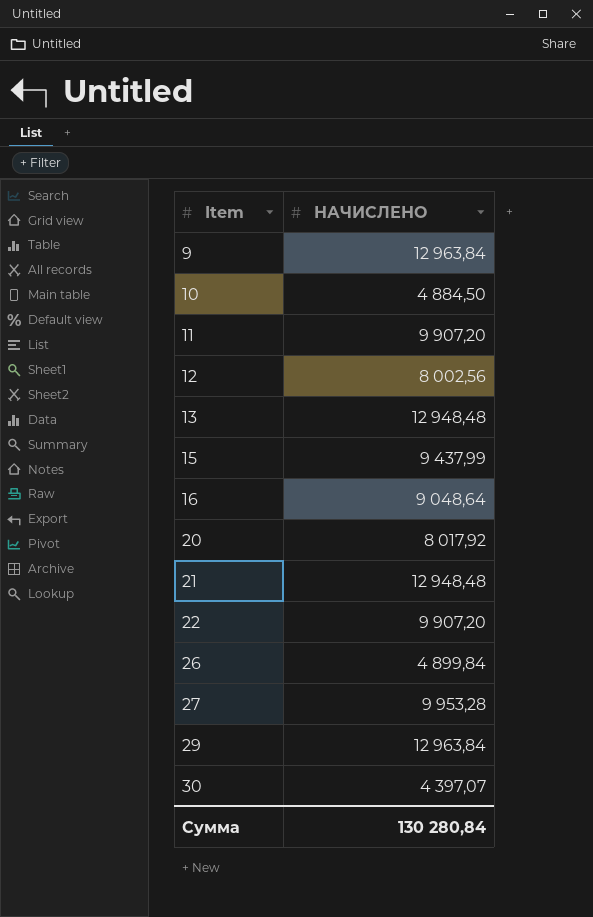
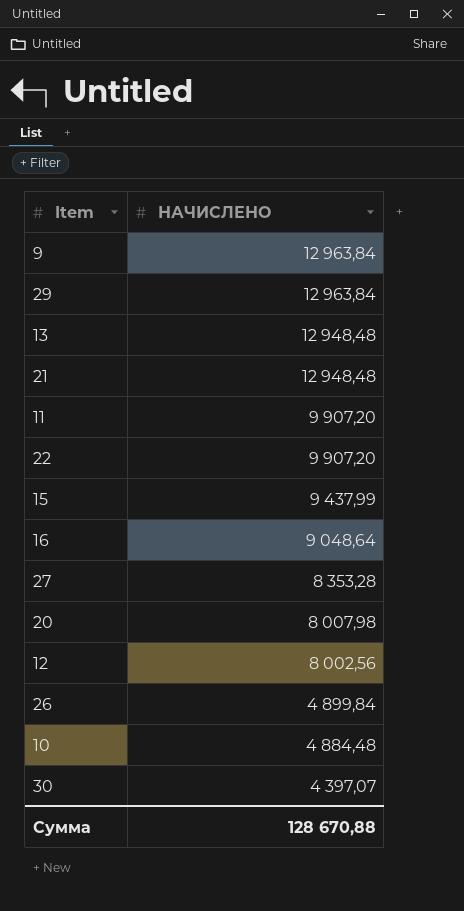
row order: Item ascending -> НАЧИСЛЕНО descending
27 | НАЧИСЛЕНО: 9 953,28 -> 8 353,28
20 | НАЧИСЛЕНО: 8 017,92 -> 8 007,98
10 | НАЧИСЛЕНО: 4 884,50 -> 4 884,48
Сумма | НАЧИСЛЕНО: 130 280,84 -> 128 670,88

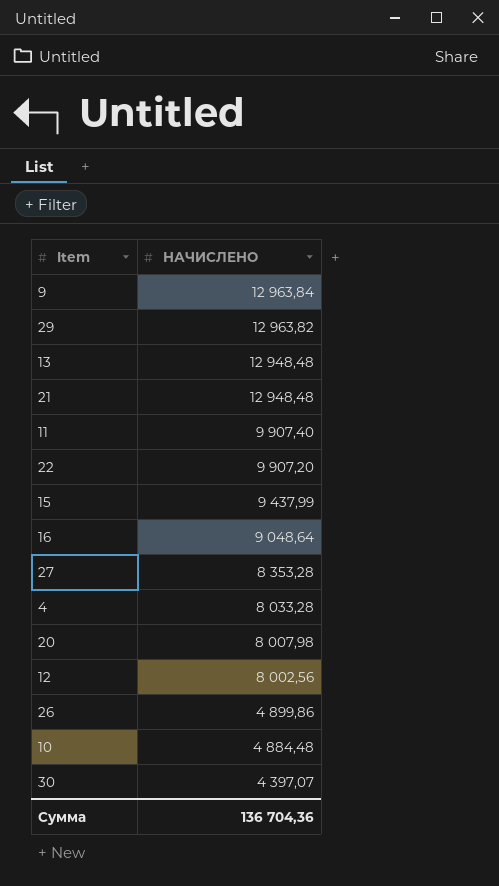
29 | НАЧИСЛЕНО: 12 963,84 -> 12 963,82
11 | НАЧИСЛЕНО: 9 907,20 -> 9 907,40
row 4: none -> 8 033,28
26 | НАЧИСЛЕНО: 4 899,84 -> 4 899,86
Сумма | НАЧИСЛЕНО: 128 670,88 -> 136 704,36

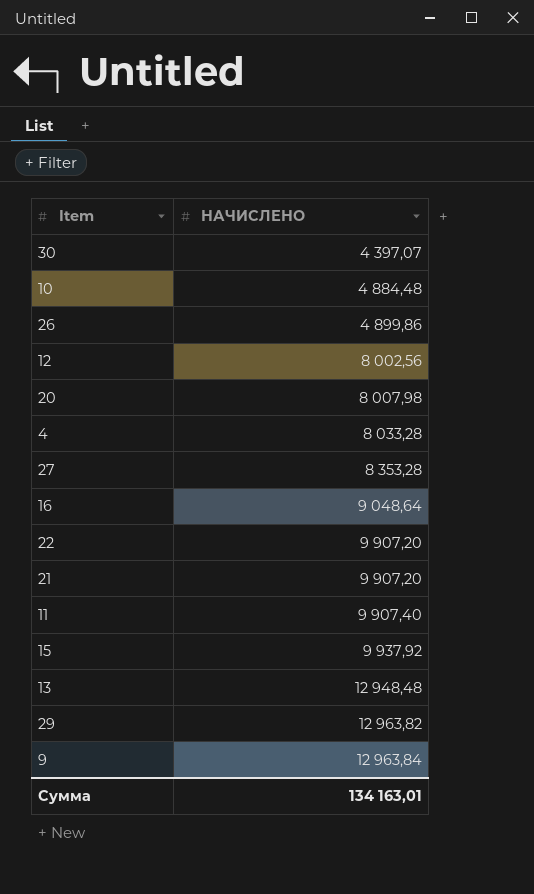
row order: НАЧИСЛЕНО descending -> НАЧИСЛЕНО ascending
21 | НАЧИСЛЕНО: 12 948,48 -> 9 907,20
15 | НАЧИСЛЕНО: 9 437,99 -> 9 937,92
Сумма | НАЧИСЛЕНО: 136 704,36 -> 134 163,01

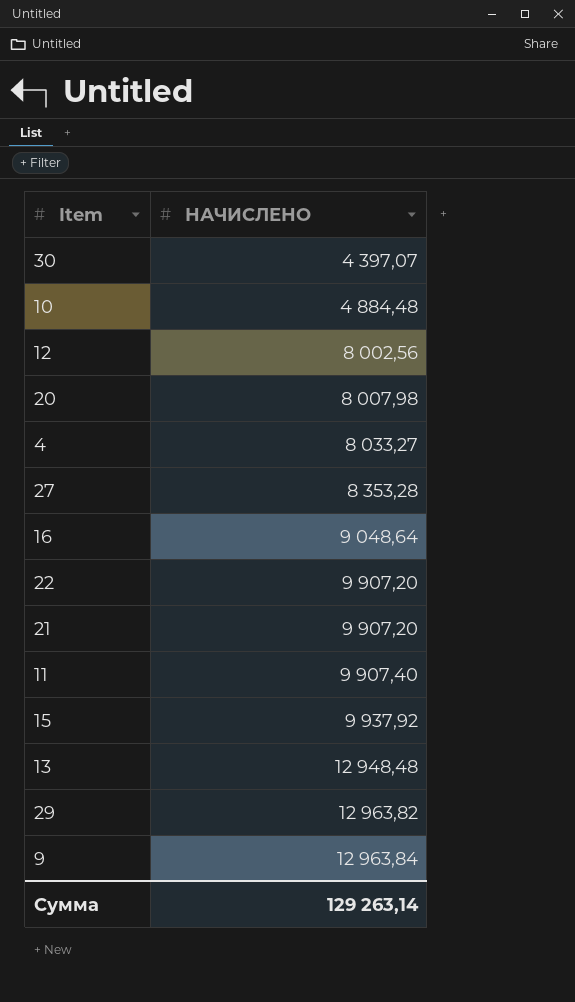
row 26: 4 899,86 -> none
4 | НАЧИСЛЕНО: 8 033,28 -> 8 033,27
Сумма | НАЧИСЛЕНО: 134 163,01 -> 129 263,14

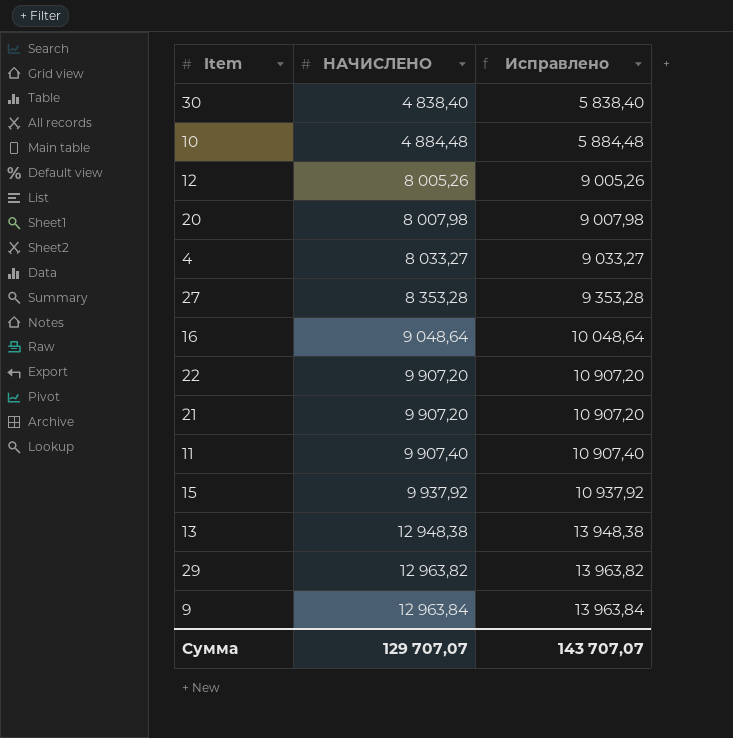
column Исправлено | formula: none -> [НАЧИСЛЕНО] + 1000
30 | НАЧИСЛЕНО: 4 397,07 -> 4 838,40
12 | НАЧИСЛЕНО: 8 002,56 -> 8 005,26
13 | НАЧИСЛЕНО: 12 948,48 -> 12 948,38
Сумма | НАЧИСЛЕНО: 129 263,14 -> 129 707,07

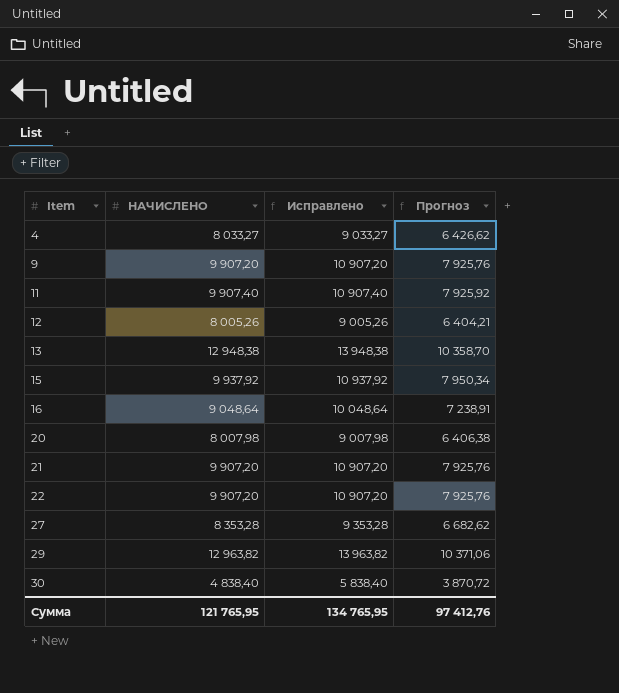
row order: НАЧИСЛЕНО ascending -> Item ascending
column Прогноз | formula: none -> [НАЧИСЛЕНО] * 0,8
row 10: 4 884,48 | 5 884,48 -> none
9 | НАЧИСЛЕНО: 12 963,84 -> 9 907,20
9 | Исправлено: 13 963,84 -> 10 907,20
Сумма | НАЧИСЛЕНО: 129 707,07 -> 121 765,95
Сумма | Исправлено: 143 707,07 -> 134 765,95

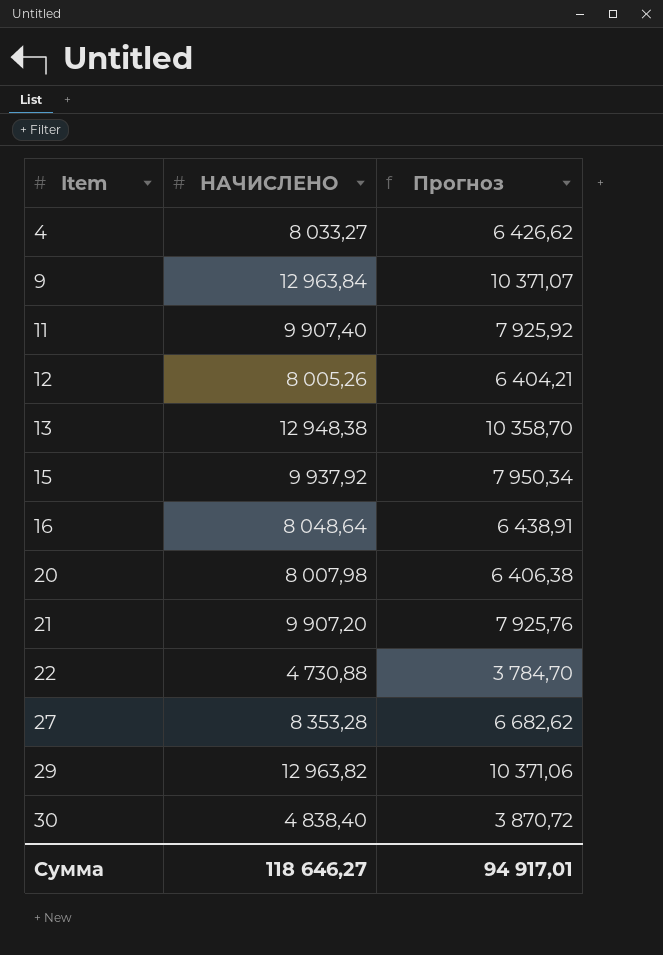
column Исправлено | formula: [НАЧИСЛЕНО] + 1000 -> none
9 | НАЧИСЛЕНО: 9 907,20 -> 12 963,84
9 | Прогноз: 7 925,76 -> 10 371,07
16 | НАЧИСЛЕНО: 9 048,64 -> 8 048,64
16 | Прогноз: 7 238,91 -> 6 438,91
22 | НАЧИСЛЕНО: 9 907,20 -> 4 730,88
22 | Прогноз: 7 925,76 -> 3 784,70
Сумма | НАЧИСЛЕНО: 121 765,95 -> 118 646,27
Сумма | Прогноз: 97 412,76 -> 94 917,01

